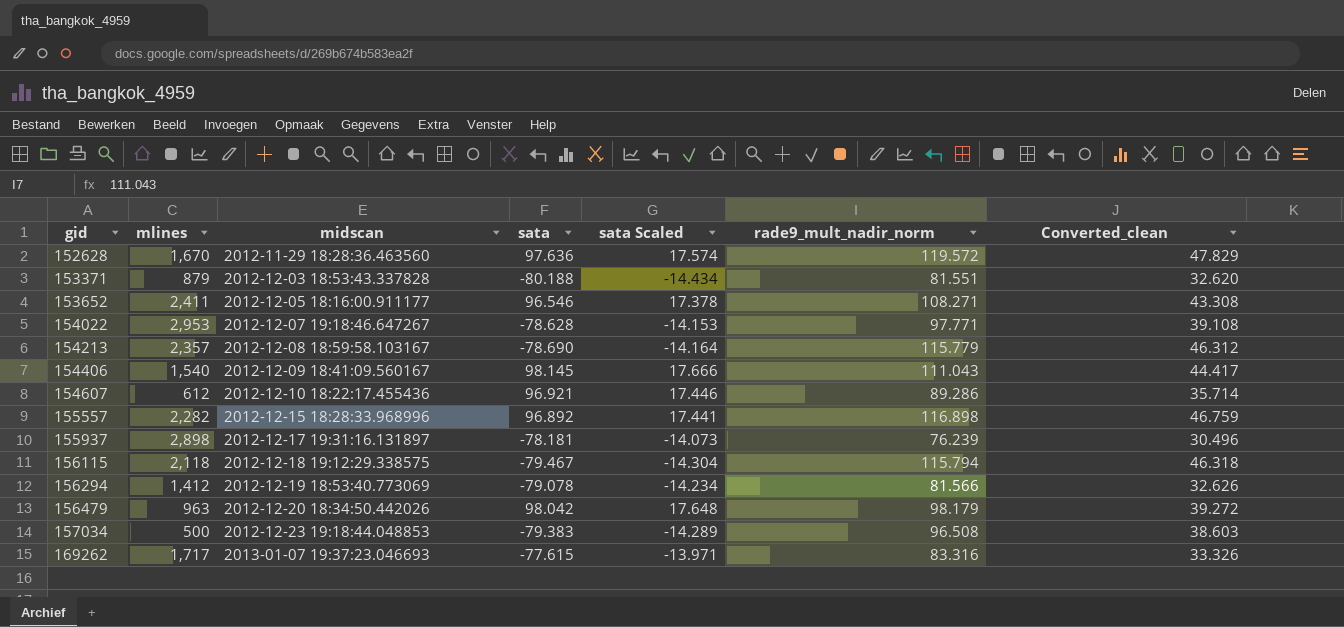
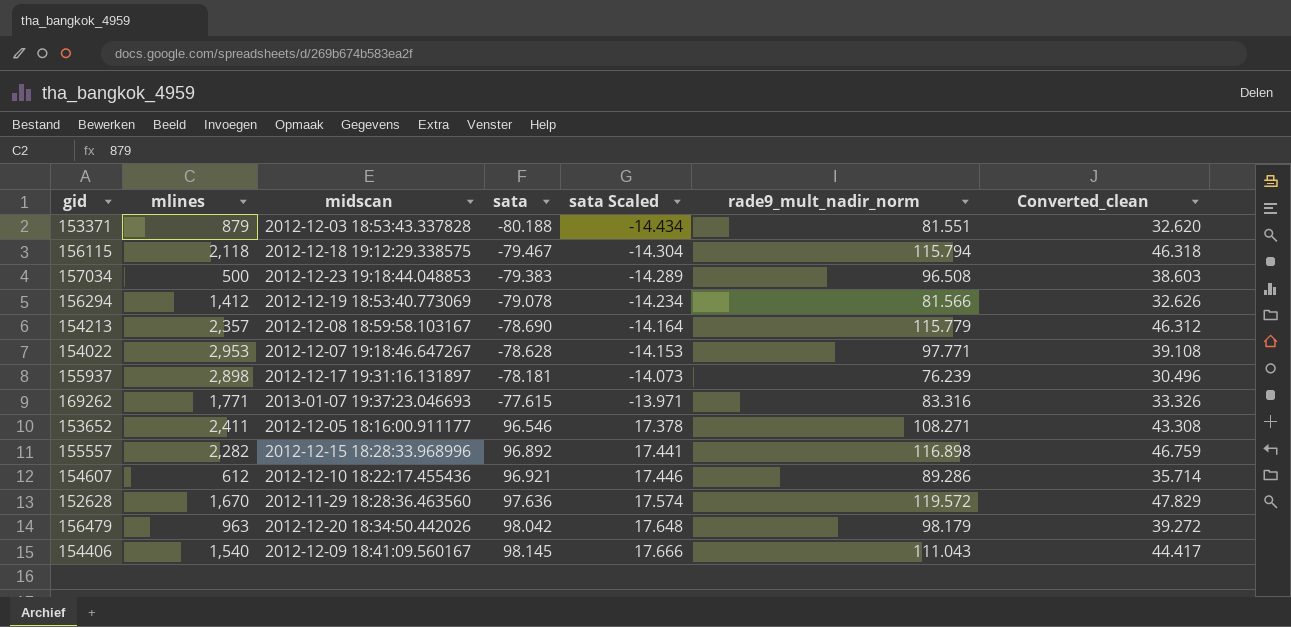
row order: gid ascending -> sata ascending
169262 | mlines: 1,717 -> 1,771

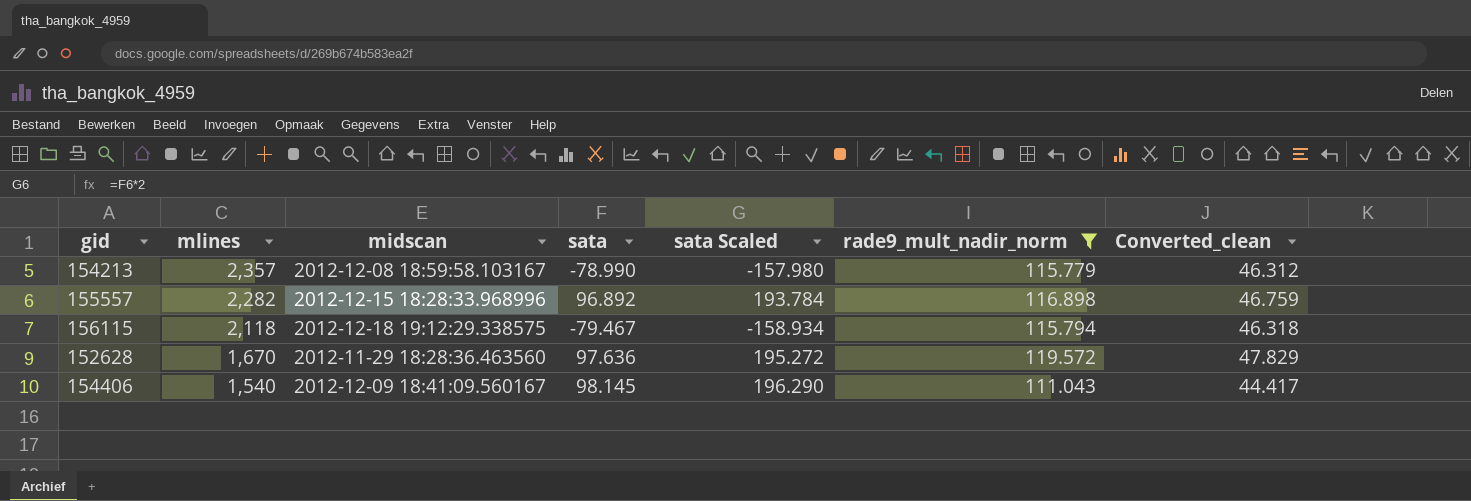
filter: none -> rade9_mult_nadir_norm >= 111.043
row order: sata ascending -> mlines descending
column sata Scaled | formula: [sata] * 0.18 -> [sata] * 2
154213 | sata: -78.690 -> -78.990

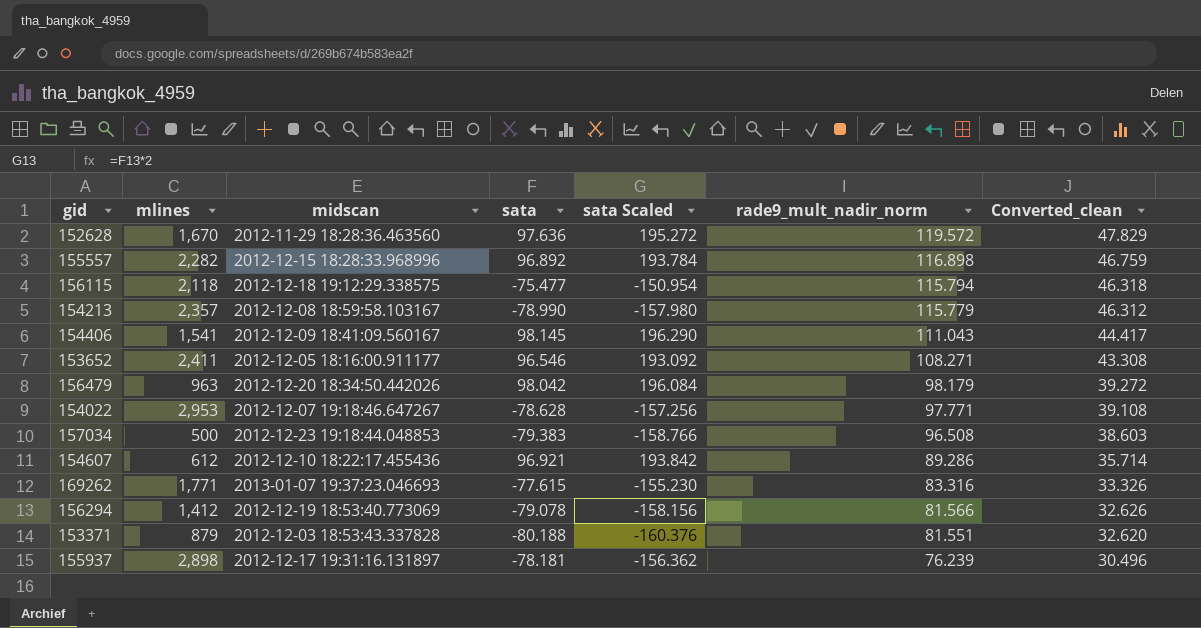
filter: rade9_mult_nadir_norm >= 111.043 -> none
row order: mlines descending -> rade9_mult_nadir_norm descending
156115 | sata: -79.467 -> -75.477
156115 | sata Scaled: -158.934 -> -150.954
154406 | mlines: 1,540 -> 1,541

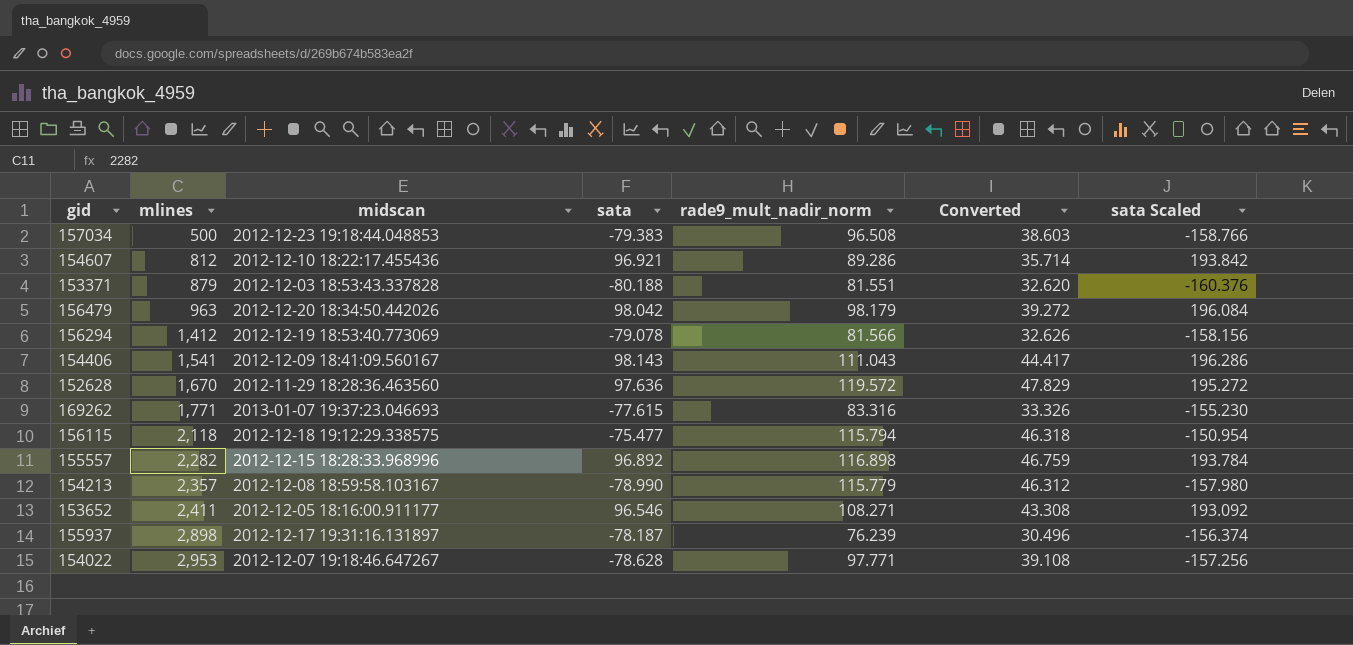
row order: rade9_mult_nadir_norm descending -> mlines ascending
column name: Converted_clean -> Converted
column sata Scaled | position: 5 -> 7
154607 | mlines: 612 -> 812
154406 | sata: 98.145 -> 98.143
154406 | sata Scaled: 196.290 -> 196.286
155937 | sata: -78.181 -> -78.187
155937 | sata Scaled: -156.362 -> -156.374

